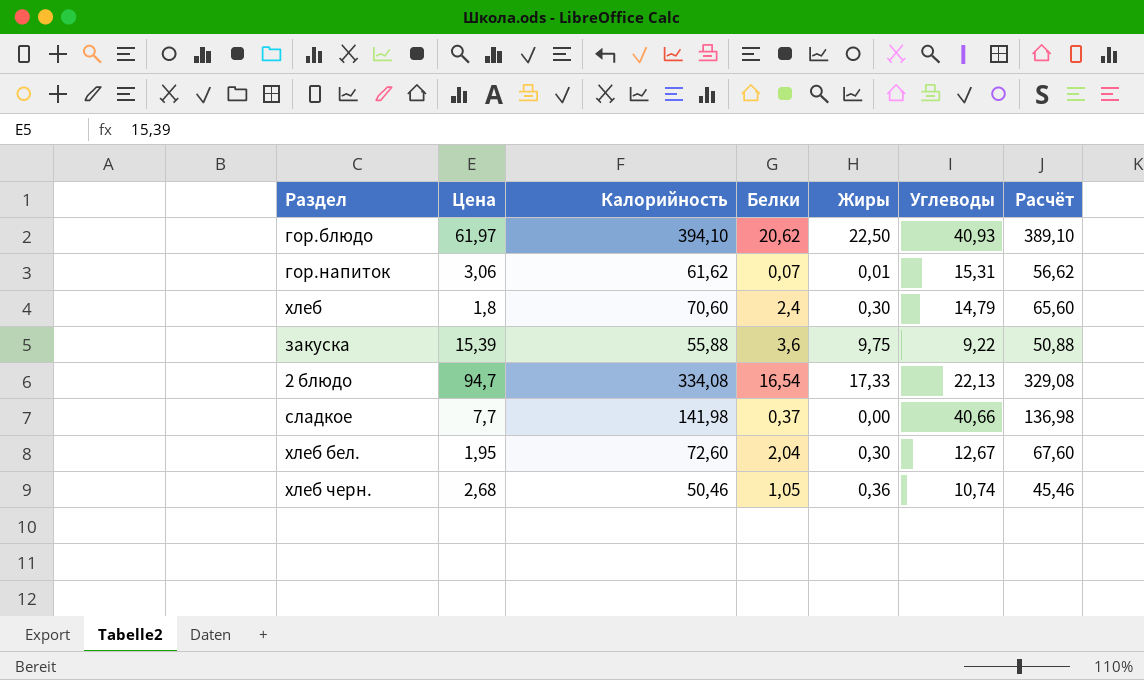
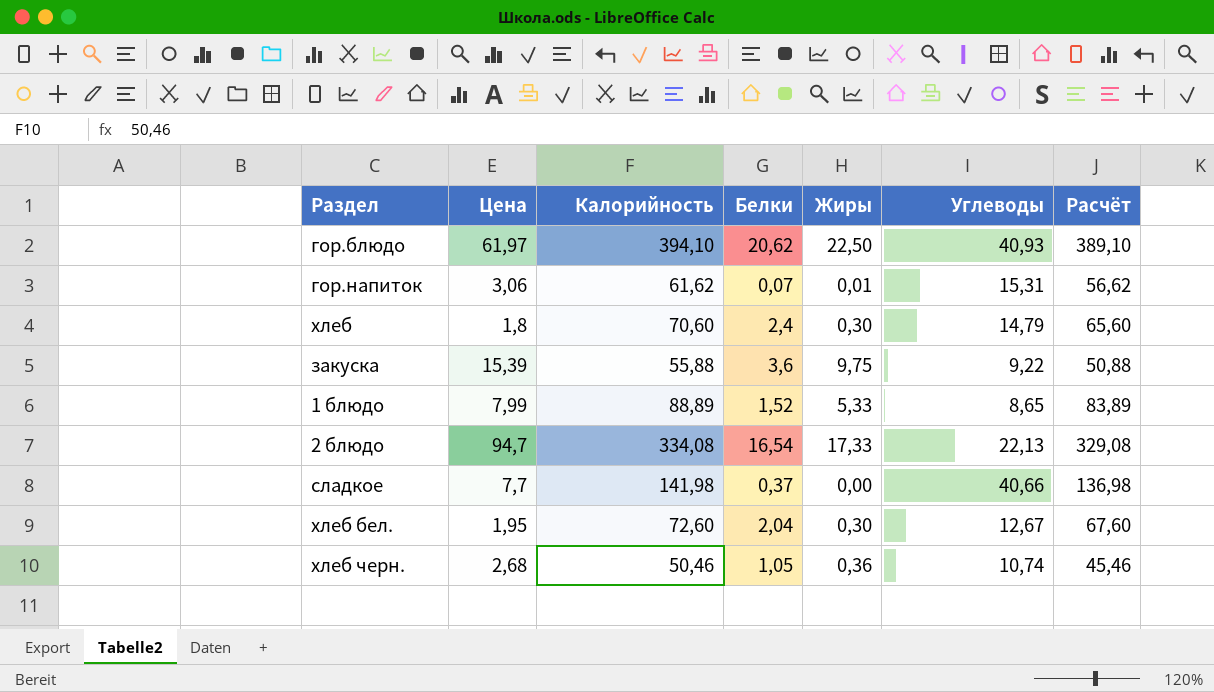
row 1 блюдо: none -> 7,99 | 88,89 | 1,52 | 5,33 | 8,65 | 83,89

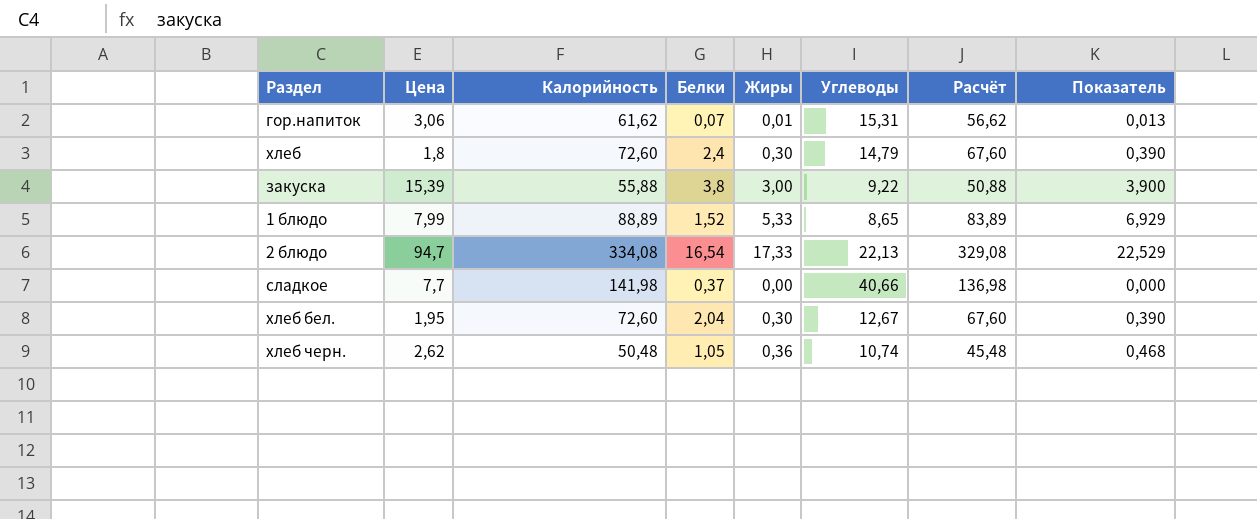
column Показатель | formula: none -> [Жиры] * 1,3
row гор.блюдо: 61,97 | 394,10 | 20,62 | 22,50 | 40,93 | 389,10 -> none
хлеб | Калорийность: 70,60 -> 72,60
хлеб | Расчёт: 65,60 -> 67,60
закуска | Белки: 3,6 -> 3,8
закуска | Жиры: 9,75 -> 3,00
хлеб черн. | Цена: 2,68 -> 2,62
хлеб черн. | Калорийность: 50,46 -> 50,48
хлеб черн. | Расчёт: 45,46 -> 45,48

